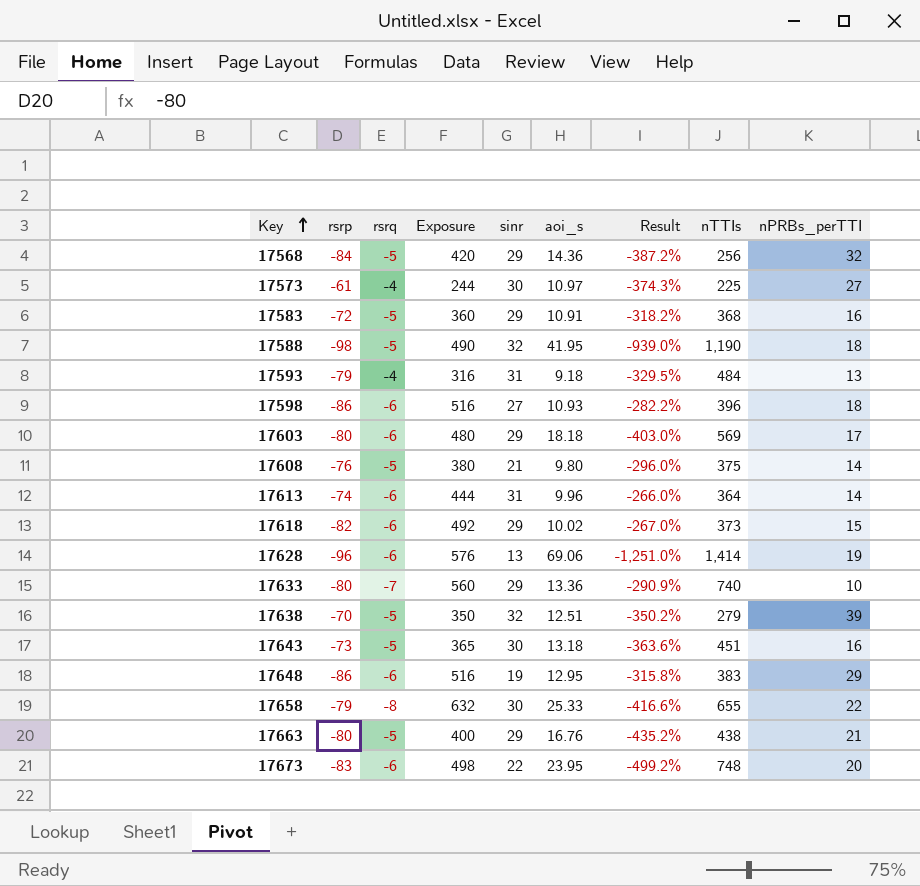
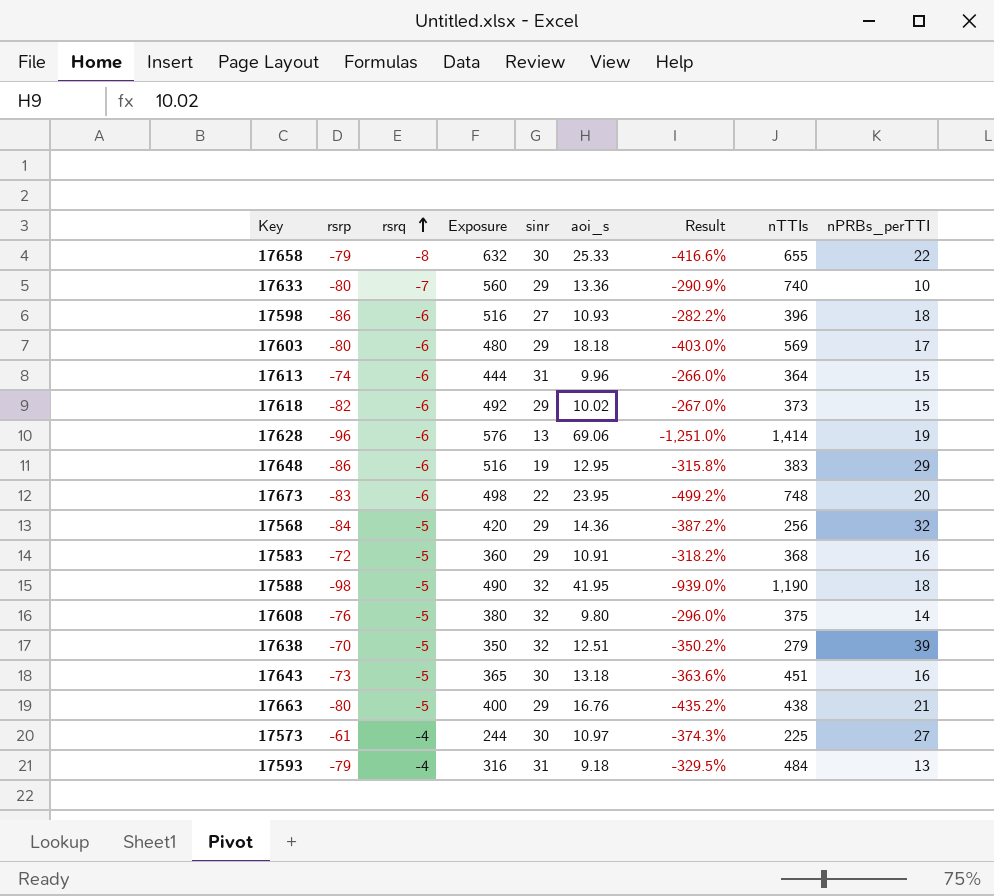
row order: Key ascending -> rsrq ascending
17613 | nPRBs_perTTI: 14 -> 15
17608 | sinr: 21 -> 32

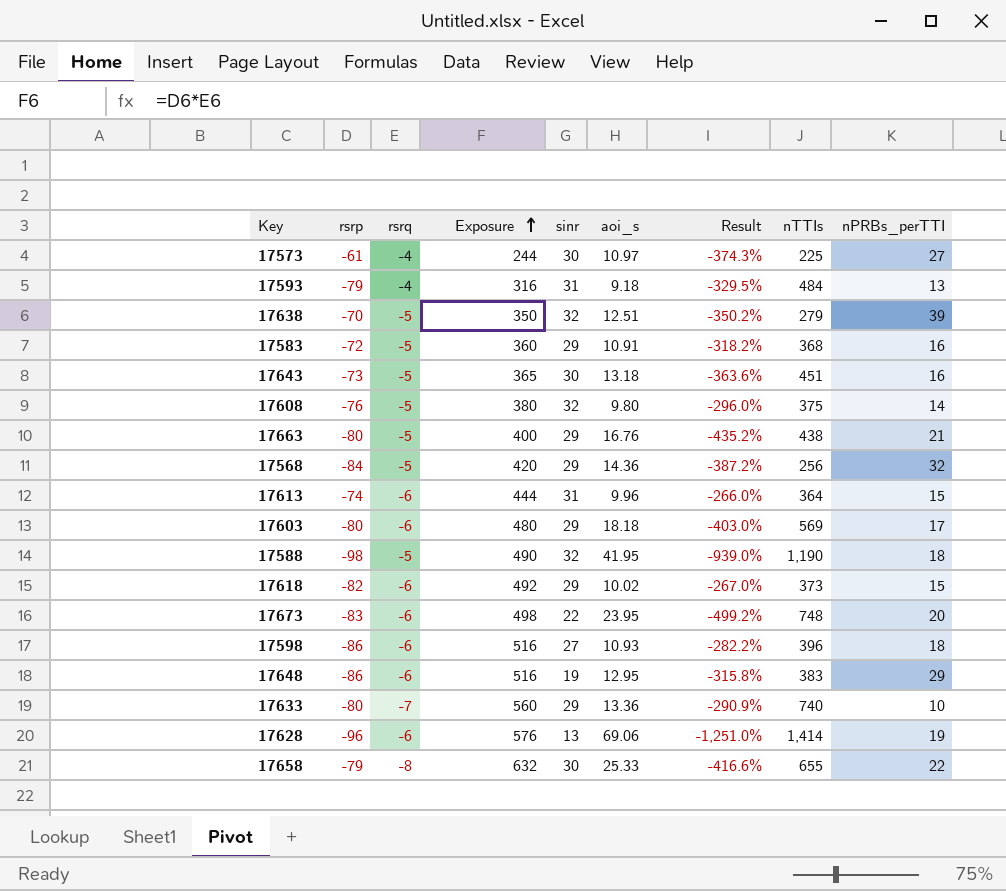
row order: rsrq ascending -> Exposure ascending

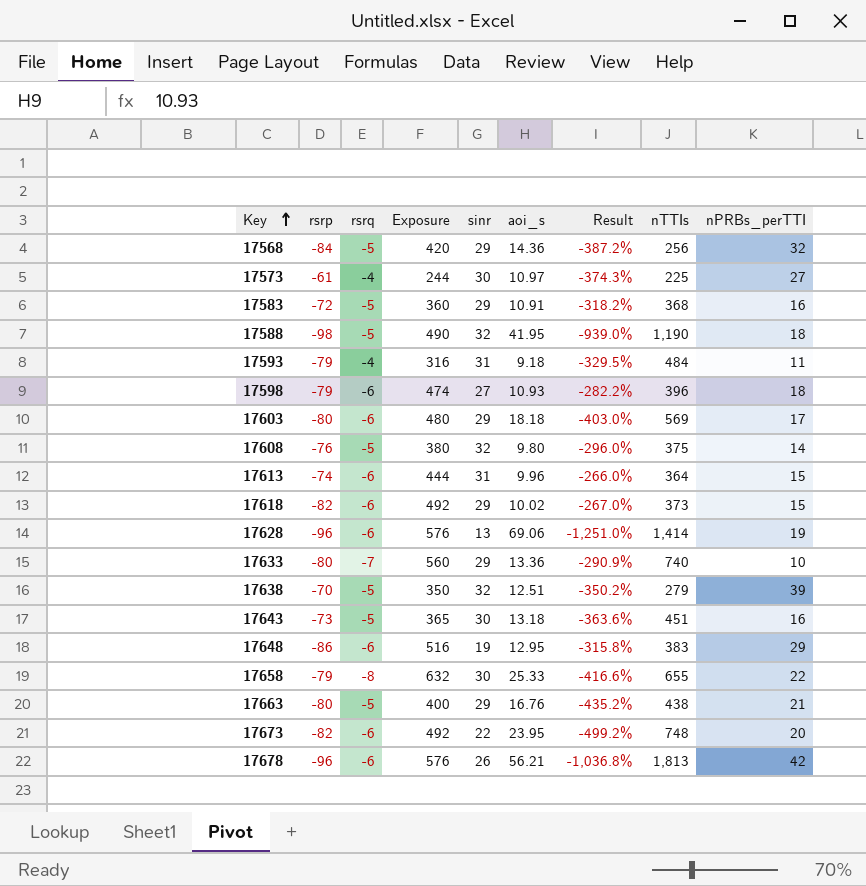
row order: Exposure ascending -> Key ascending
17593 | nPRBs_perTTI: 13 -> 11
17598 | rsrp: -86 -> -79
17598 | Exposure: 516 -> 474
17673 | rsrp: -83 -> -82
17673 | Exposure: 498 -> 492
row 17678: none -> -96 | -6 | 576 | 26 | 56.21 | -1,036.8% | 1,813 | 42

